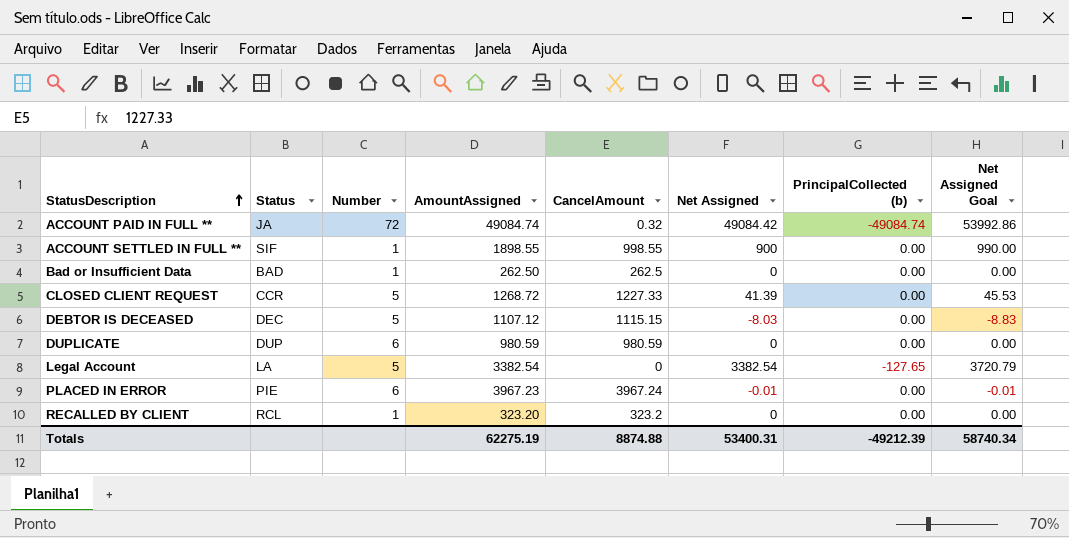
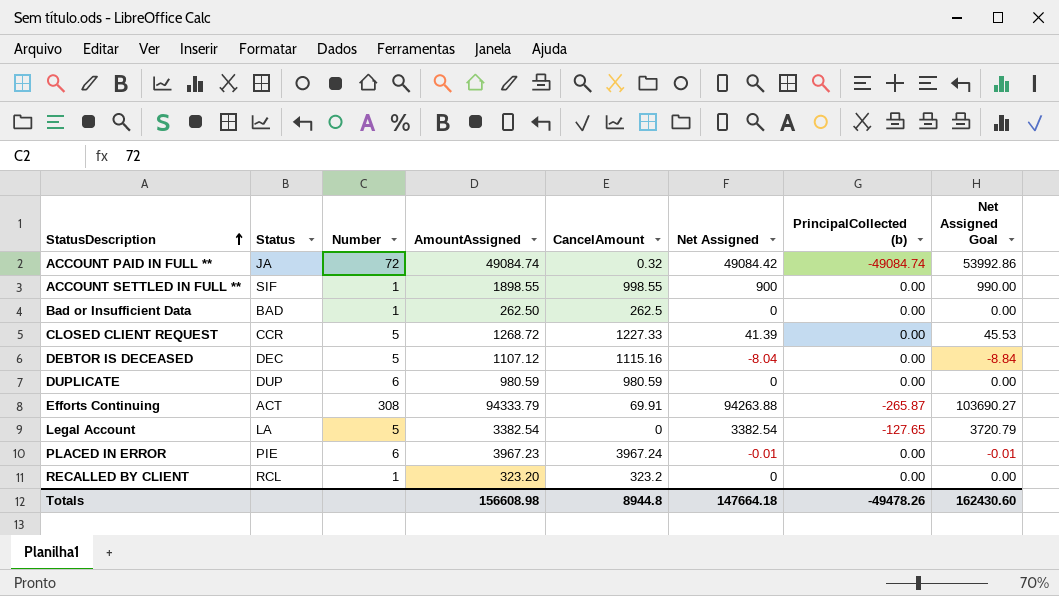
DEBTOR IS DECEASED | CancelAmount: 1115.15 -> 1115.16
DEBTOR IS DECEASED | Net Assigned: -8.03 -> -8.04
DEBTOR IS DECEASED | Net Assigned Goal: -8.83 -> -8.84
row Efforts Continuing: none -> ACT | 308 | 94333.79 | 69.91 | 94263.88 | -265.87 | 103690.27
Totals | AmountAssigned: 62275.19 -> 156608.98
Totals | CancelAmount: 8874.88 -> 8944.8
Totals | Net Assigned: 53400.31 -> 147664.18
Totals | PrincipalCollected (b): -49212.39 -> -49478.26
Totals | Net Assigned Goal: 58740.34 -> 162430.60

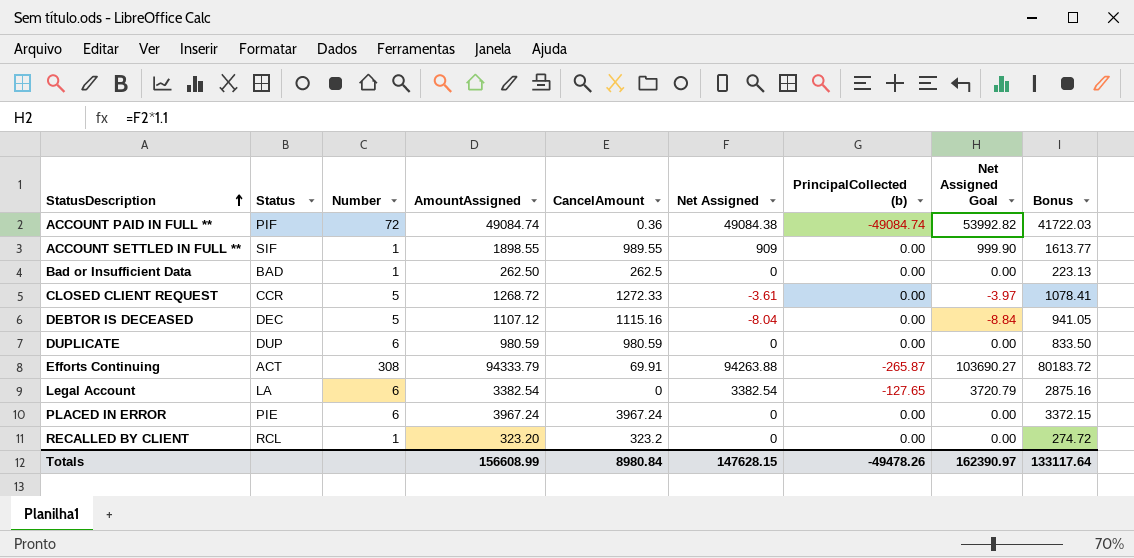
column Bonus | formula: none -> [AmountAssigned] * 0.85
ACCOUNT PAID IN FULL ** | Status: JA -> PIF
ACCOUNT PAID IN FULL ** | CancelAmount: 0.32 -> 0.36
ACCOUNT PAID IN FULL ** | Net Assigned: 49084.42 -> 49084.38
ACCOUNT PAID IN FULL ** | Net Assigned Goal: 53992.86 -> 53992.82
ACCOUNT SETTLED IN FULL ** | CancelAmount: 998.55 -> 989.55
ACCOUNT SETTLED IN FULL ** | Net Assigned: 900 -> 909
ACCOUNT SETTLED IN FULL ** | Net Assigned Goal: 990.00 -> 999.90
CLOSED CLIENT REQUEST | CancelAmount: 1227.33 -> 1272.33
CLOSED CLIENT REQUEST | Net Assigned: 41.39 -> -3.61
CLOSED CLIENT REQUEST | Net Assigned Goal: 45.53 -> -3.97
Legal Account | Number: 5 -> 6
PLACED IN ERROR | AmountAssigned: 3967.23 -> 3967.24
PLACED IN ERROR | Net Assigned: -0.01 -> 0
PLACED IN ERROR | Net Assigned Goal: -0.01 -> 0.00
Totals | AmountAssigned: 156608.98 -> 156608.99
Totals | CancelAmount: 8944.8 -> 8980.84
Totals | Net Assigned: 147664.18 -> 147628.15
Totals | Net Assigned Goal: 162430.60 -> 162390.97

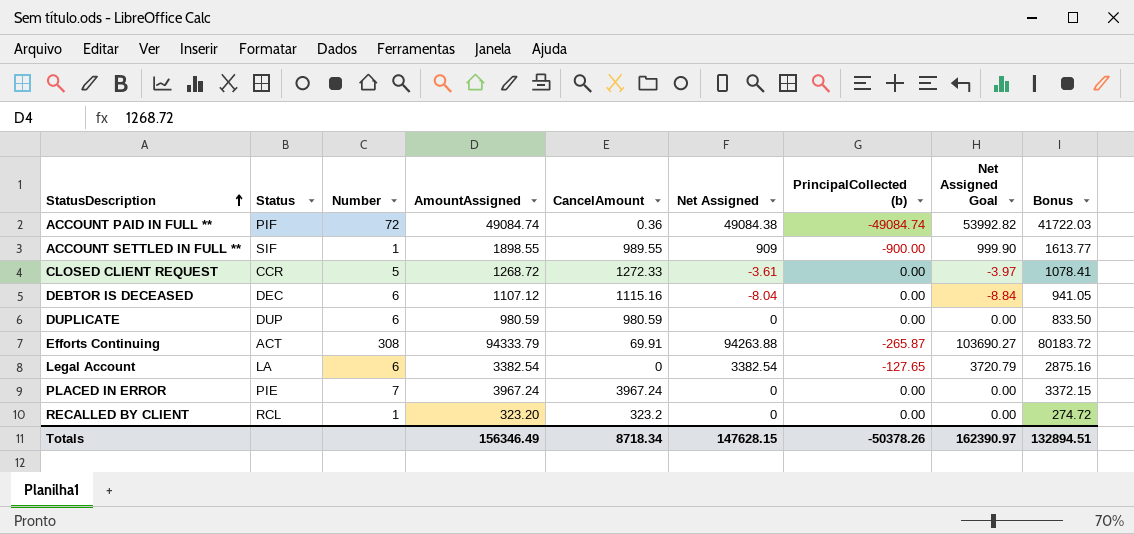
row Bad or Insufficient Data: BAD | 1 | 262.50 | 262.5 | 0 | 0.00 | 0.00 | 223.13 -> none
ACCOUNT SETTLED IN FULL ** | PrincipalCollected (b): 0.00 -> -900.00
DEBTOR IS DECEASED | Number: 5 -> 6
PLACED IN ERROR | Number: 6 -> 7
Totals | AmountAssigned: 156608.99 -> 156346.49
Totals | CancelAmount: 8980.84 -> 8718.34
Totals | PrincipalCollected (b): -49478.26 -> -50378.26
Totals | Bonus: 133117.64 -> 132894.51

